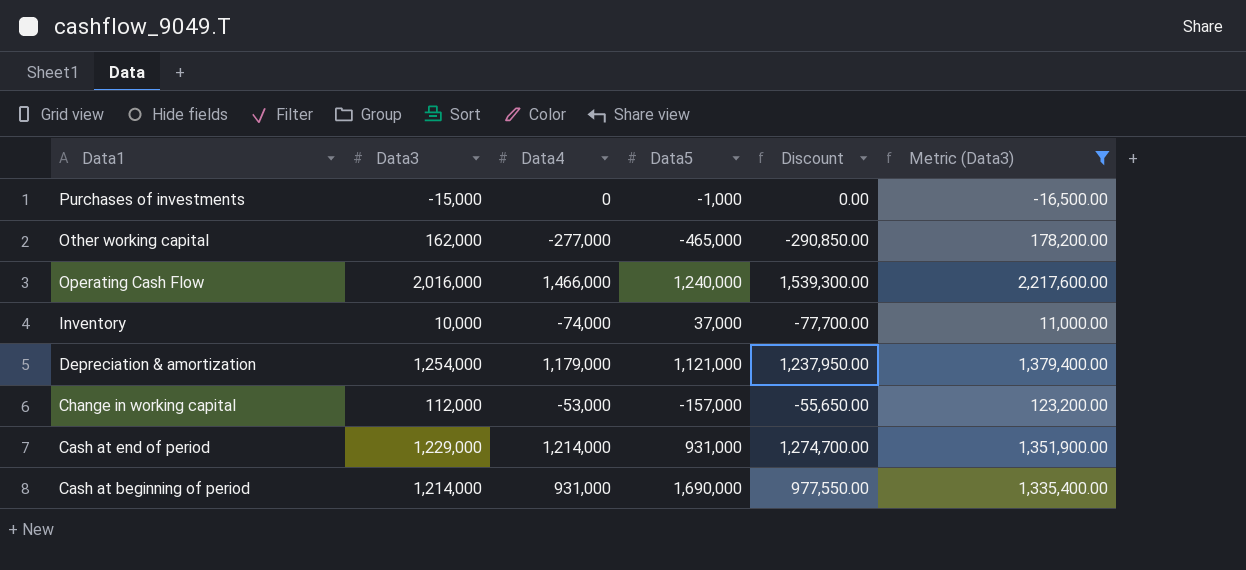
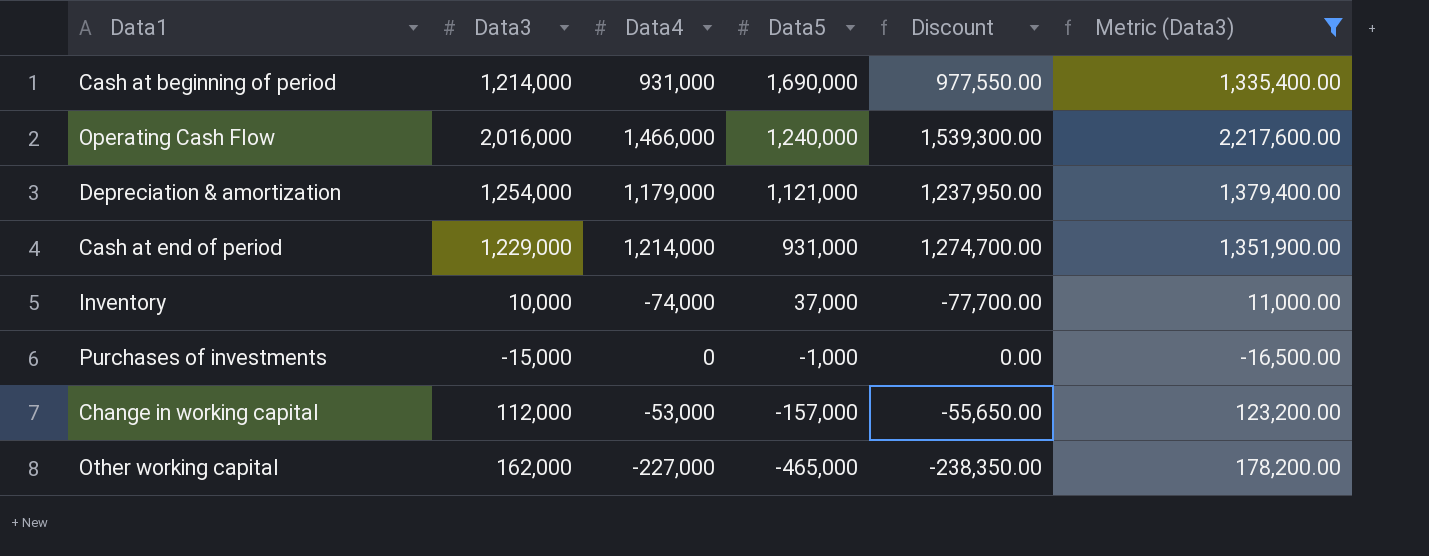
row order: Data1 descending -> Data5 descending
Other working capital | Data4: -277,000 -> -227,000
Other working capital | Discount: -290,850.00 -> -238,350.00

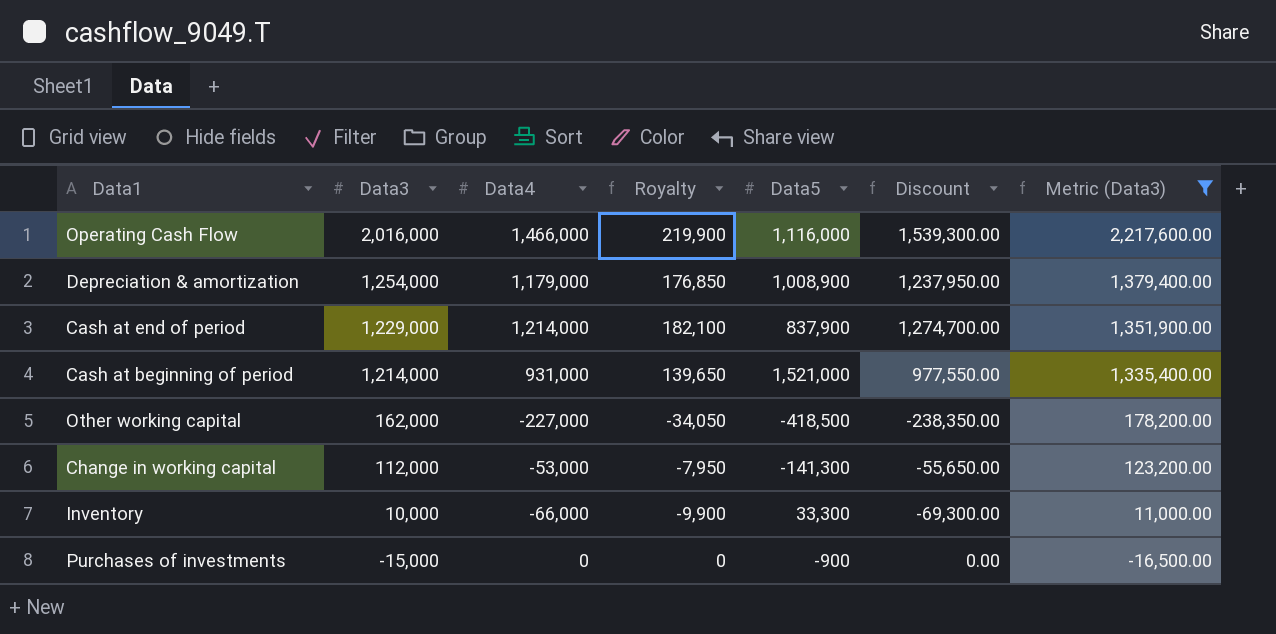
row order: Data5 descending -> Data3 descending
column Royalty | formula: none -> [Data4] * 0.15
Operating Cash Flow | Data5: 1,240,000 -> 1,116,000
Depreciation & amortization | Data5: 1,121,000 -> 1,008,900
Cash at end of period | Data5: 931,000 -> 837,900
Cash at beginning of period | Data5: 1,690,000 -> 1,521,000
Other working capital | Data5: -465,000 -> -418,500
Change in working capital | Data5: -157,000 -> -141,300
Inventory | Data4: -74,000 -> -66,000
Inventory | Data5: 37,000 -> 33,300
Inventory | Discount: -77,700.00 -> -69,300.00
Purchases of investments | Data5: -1,000 -> -900

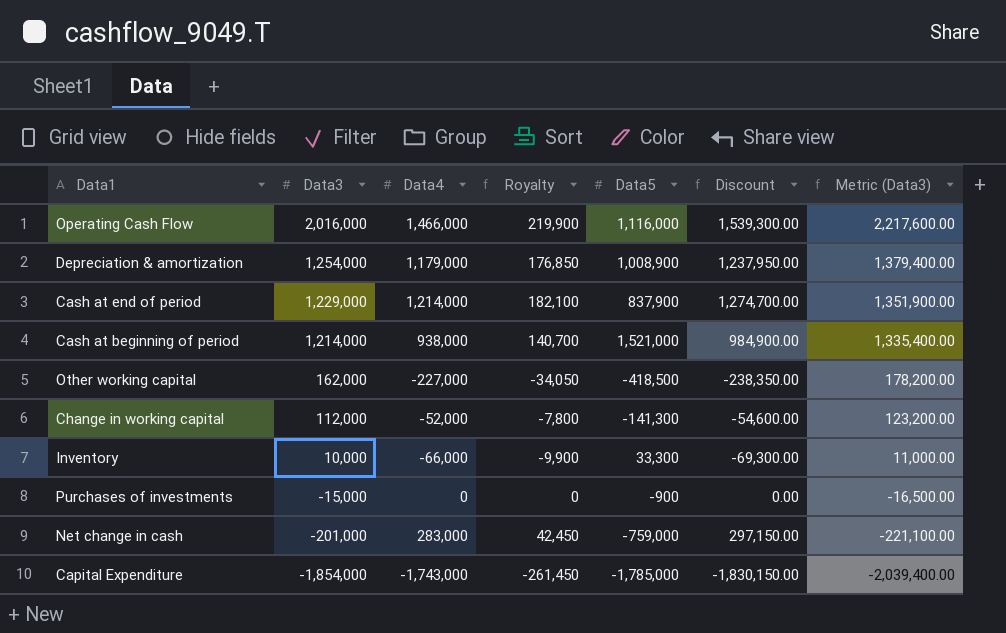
filter: Metric (Data3) >= -16,500.00 -> none
Cash at beginning of period | Data4: 931,000 -> 938,000
Cash at beginning of period | Royalty: 139,650 -> 140,700
Cash at beginning of period | Discount: 977,550.00 -> 984,900.00
Change in working capital | Data4: -53,000 -> -52,000
Change in working capital | Royalty: -7,950 -> -7,800
Change in working capital | Discount: -55,650.00 -> -54,600.00

